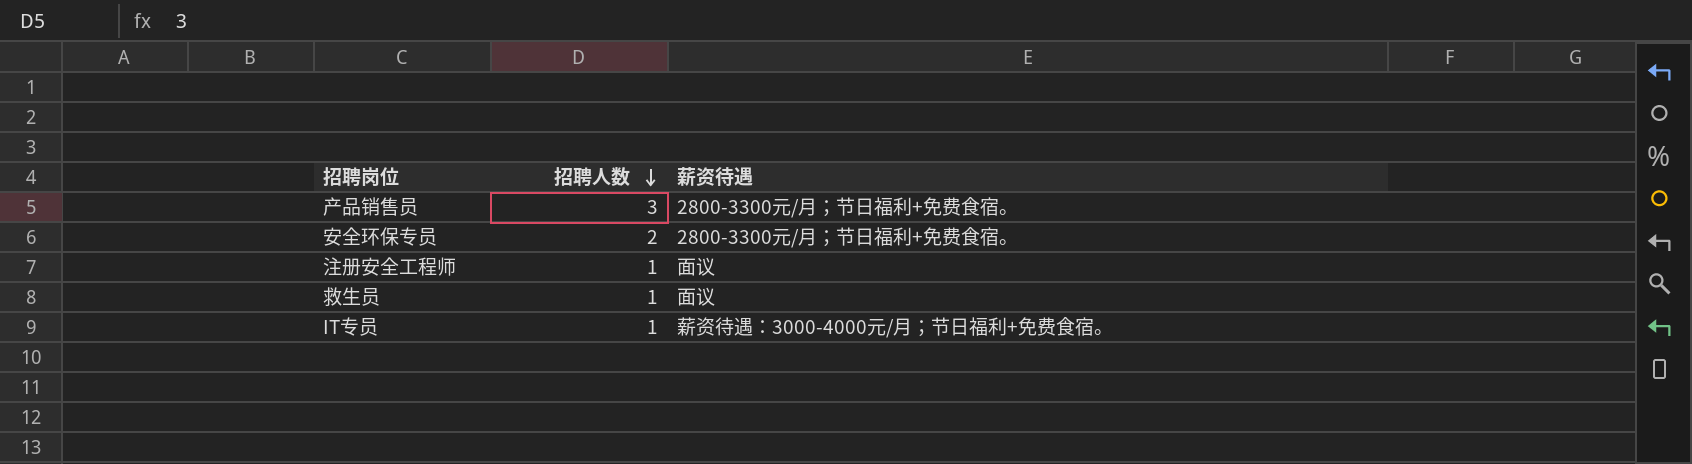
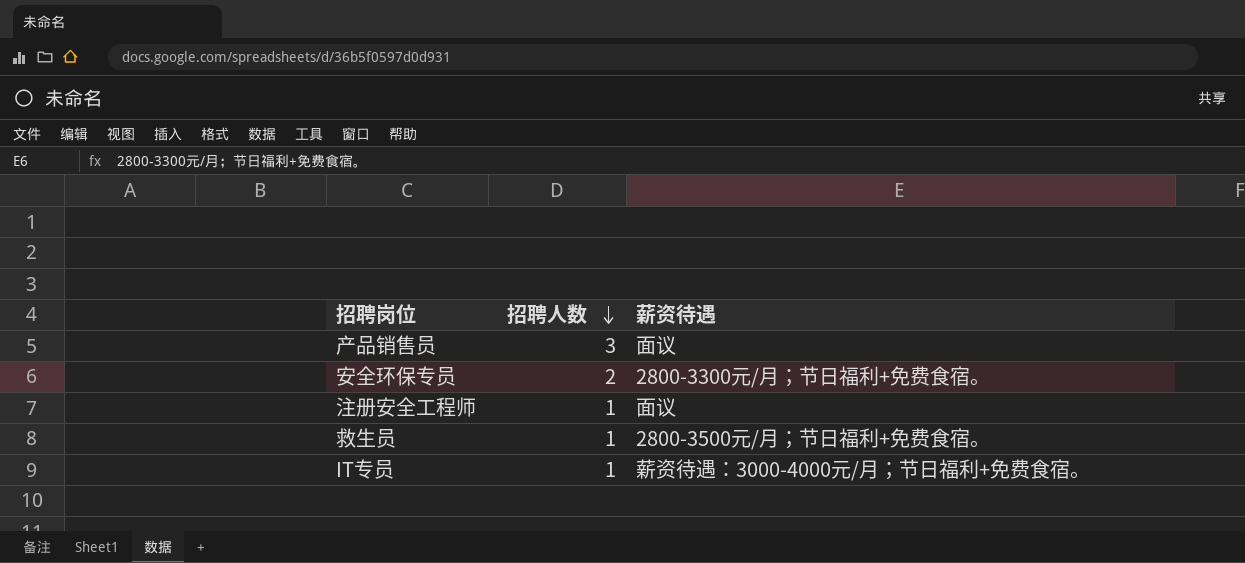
产品销售员 | 薪资待遇: 2800-3300元/月；节日福利+免费食宿。 -> 面议
救生员 | 薪资待遇: 面议 -> 2800-3500元/月；节日福利+免费食宿。

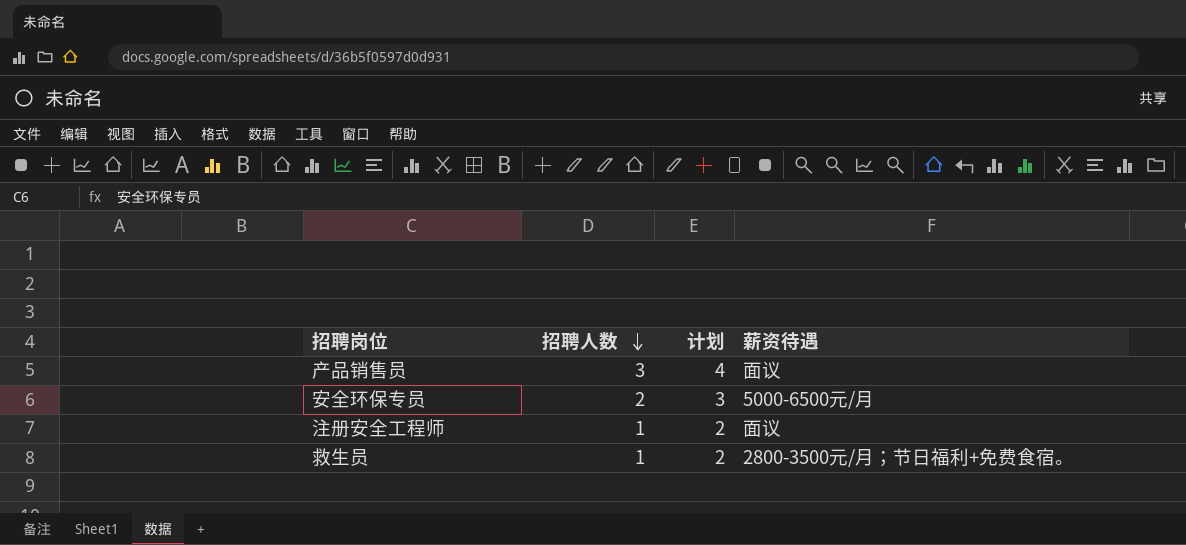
column 计划 | formula: none -> [招聘人数] + 1
row IT专员: 1 | 薪资待遇：3000-4000元/月；节日福利+免费食宿。 -> none
安全环保专员 | 薪资待遇: 2800-3300元/月；节日福利+免费食宿。 -> 5000-6500元/月

